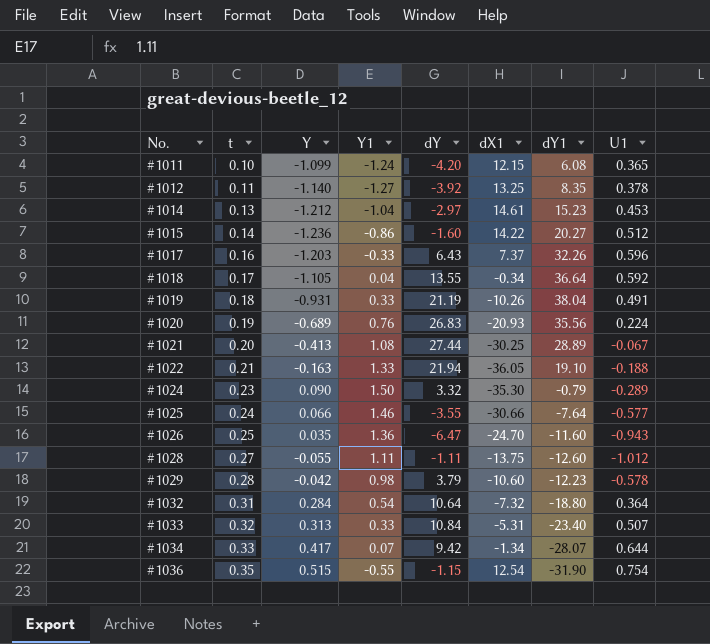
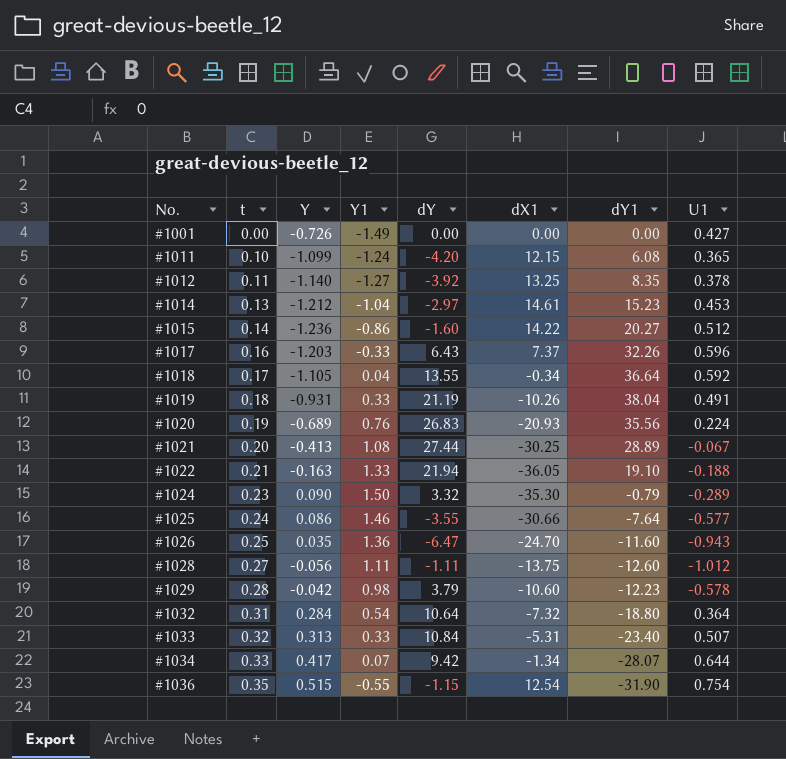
row #1001: none -> 0.00 | -0.726 | -1.49 | 0.00 | 0.00 | 0.00 | 0.427
#1025 | Y: 0.066 -> 0.086
#1028 | Y: -0.055 -> -0.056

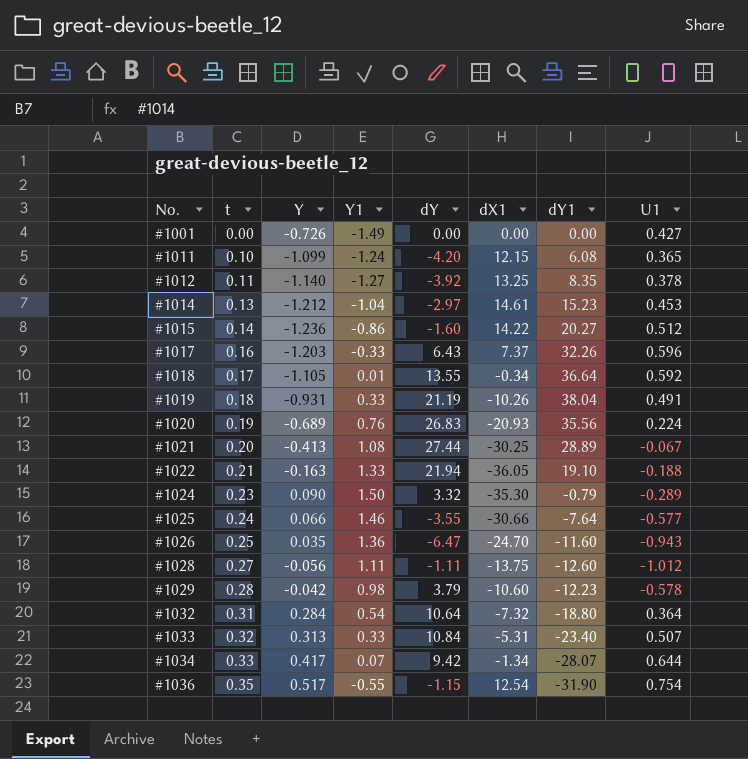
#1018 | Y1: 0.04 -> 0.01
#1025 | Y: 0.086 -> 0.066
#1036 | Y: 0.515 -> 0.517

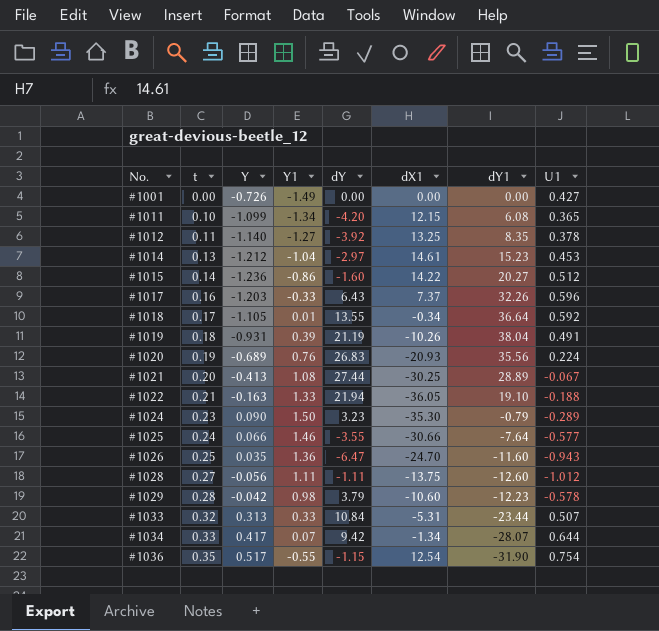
row #1032: 0.31 | 0.284 | 0.54 | 10.64 | -7.32 | -18.80 | 0.364 -> none
#1011 | Y1: -1.24 -> -1.34
#1019 | Y1: 0.33 -> 0.39
#1024 | dY: 3.32 -> 3.23
#1033 | dY1: -23.40 -> -23.44

